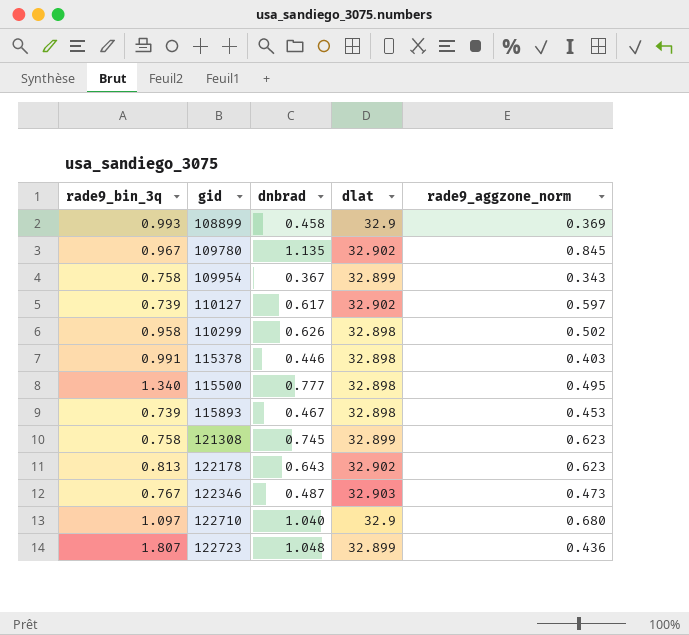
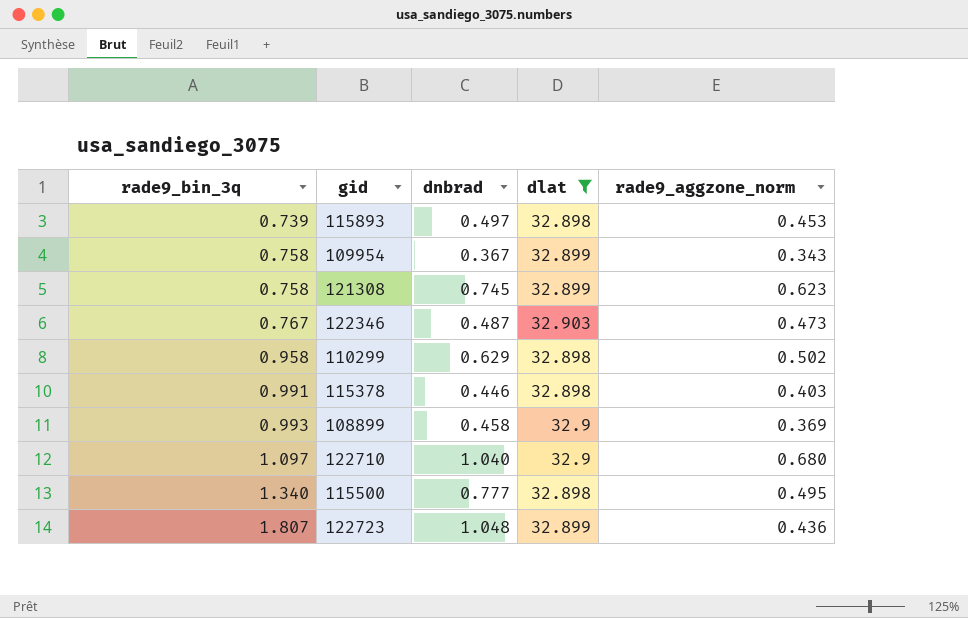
filter: none -> dlat != 32.902
row order: gid ascending -> rade9_bin_3q ascending
115893 | dnbrad: 0.467 -> 0.497
110299 | dnbrad: 0.626 -> 0.629

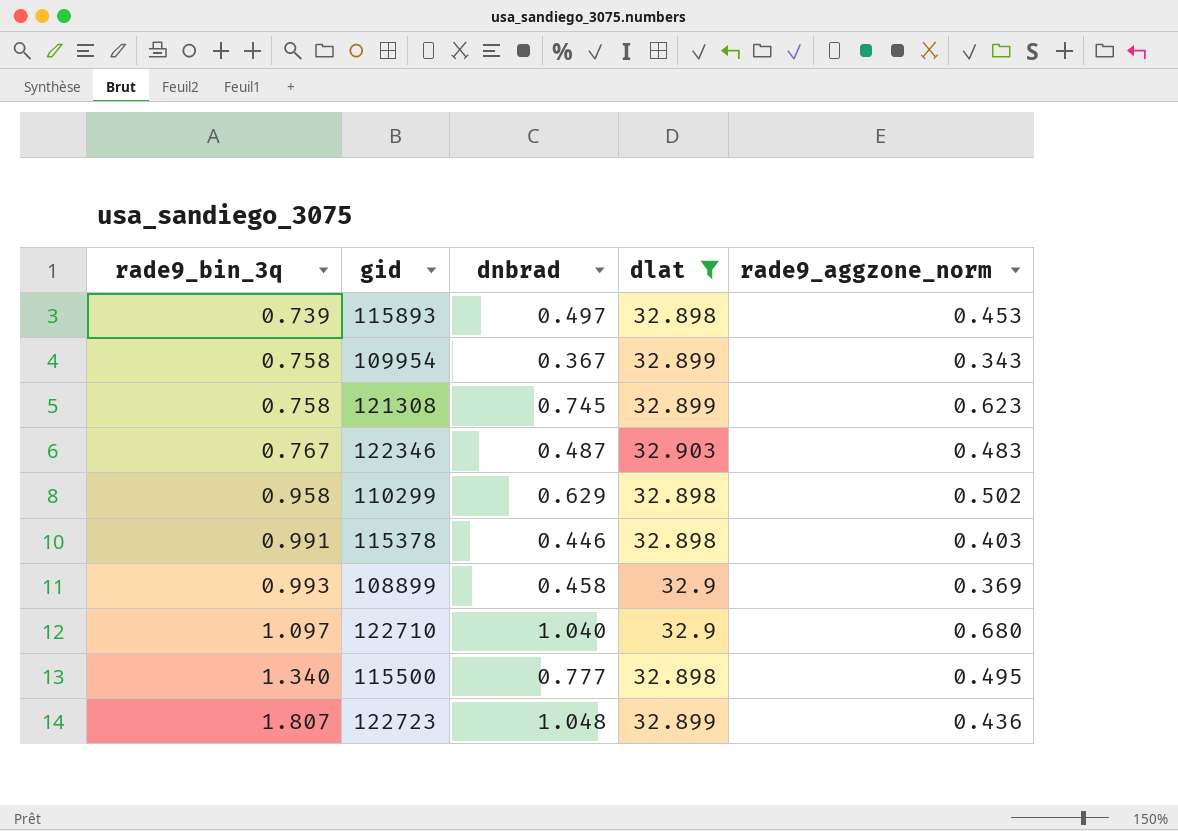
122346 | rade9_aggzone_norm: 0.473 -> 0.483

